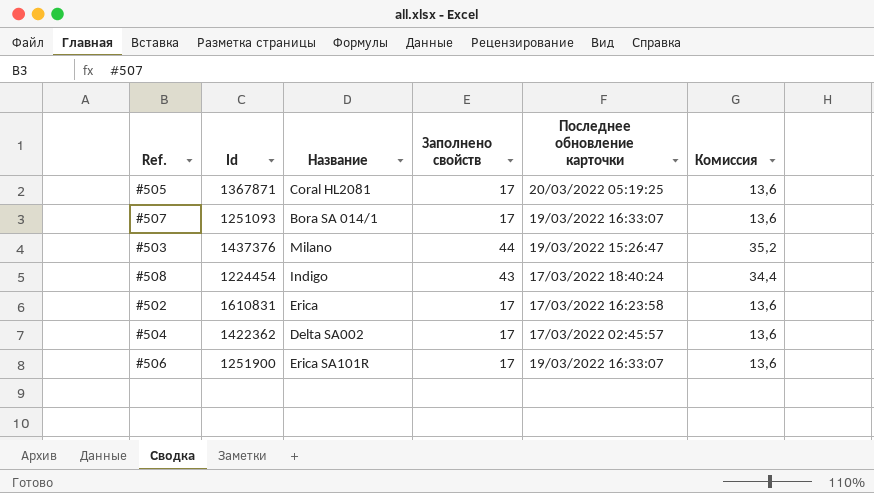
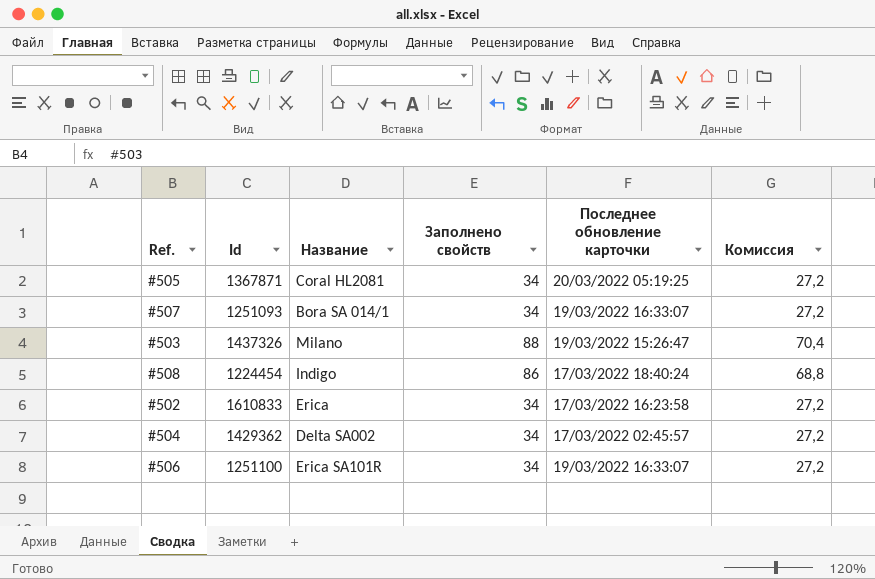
#505 | Заполнено свойств: 17 -> 34
#505 | Комиссия: 13,6 -> 27,2
#507 | Заполнено свойств: 17 -> 34
#507 | Комиссия: 13,6 -> 27,2
#503 | Id: 1437376 -> 1437326
#503 | Заполнено свойств: 44 -> 88
#503 | Комиссия: 35,2 -> 70,4
#508 | Заполнено свойств: 43 -> 86
#508 | Комиссия: 34,4 -> 68,8
#502 | Id: 1610831 -> 1610833
#502 | Заполнено свойств: 17 -> 34
#502 | Комиссия: 13,6 -> 27,2
#504 | Id: 1422362 -> 1429362
#504 | Заполнено свойств: 17 -> 34
#504 | Комиссия: 13,6 -> 27,2
#506 | Id: 1251900 -> 1251100
#506 | Заполнено свойств: 17 -> 34
#506 | Комиссия: 13,6 -> 27,2

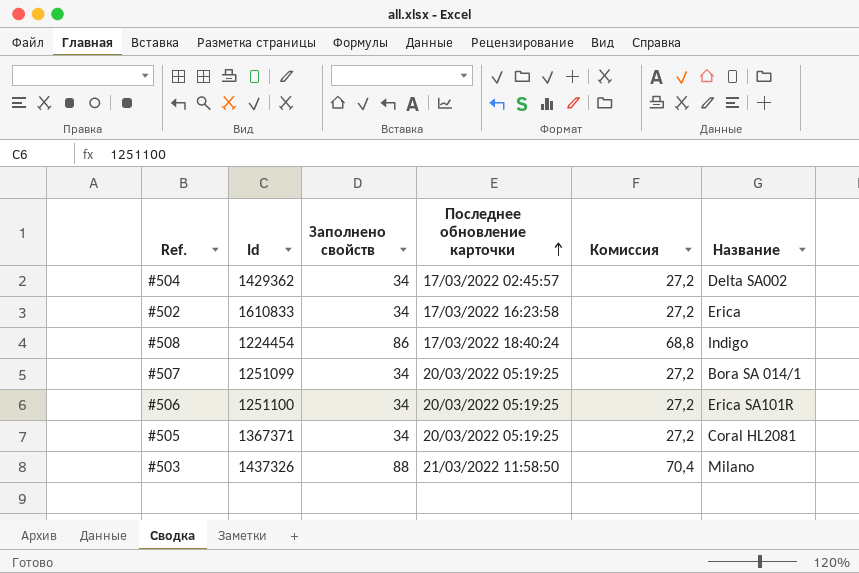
row order: none -> Последнее обновление карточки ascending
column Название | position: 3 -> 6
#507 | Id: 1251093 -> 1251099
#507 | Последнее обновление карточки: 19/03/2022 16:33:07 -> 20/03/2022 05:19:25
#506 | Последнее обновление карточки: 19/03/2022 16:33:07 -> 20/03/2022 05:19:25
#505 | Id: 1367871 -> 1367371
#503 | Последнее обновление карточки: 19/03/2022 15:26:47 -> 21/03/2022 11:58:50

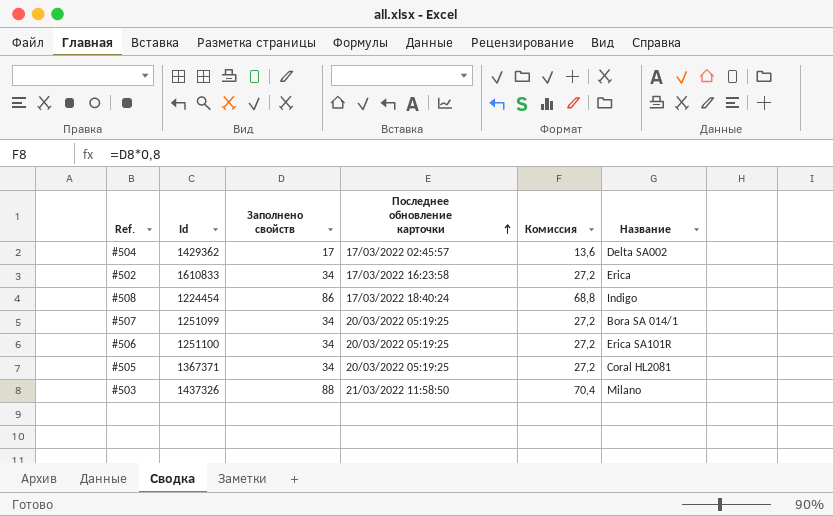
#504 | Заполнено свойств: 34 -> 17
#504 | Комиссия: 27,2 -> 13,6

